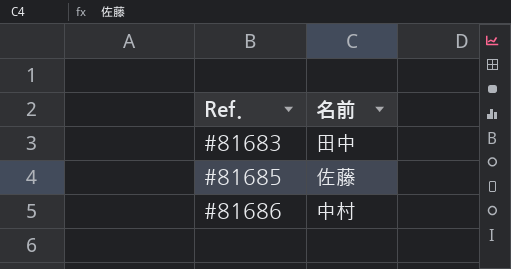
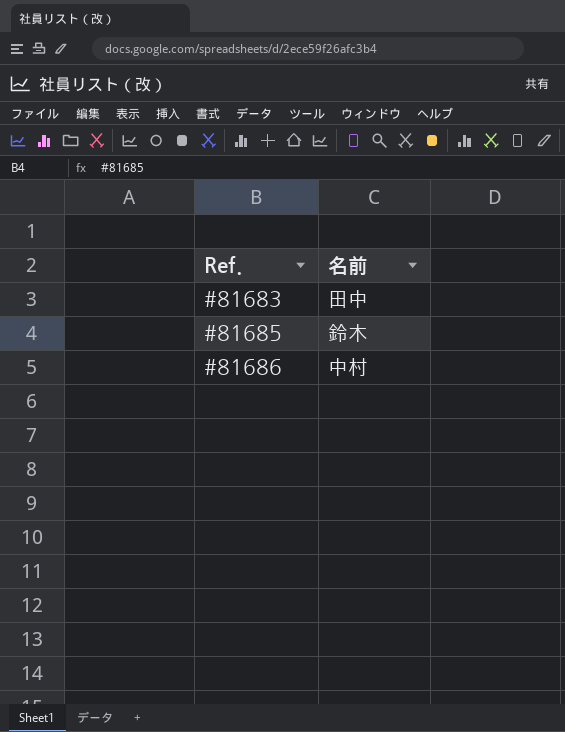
#81685 | 名前: 佐藤 -> 鈴木

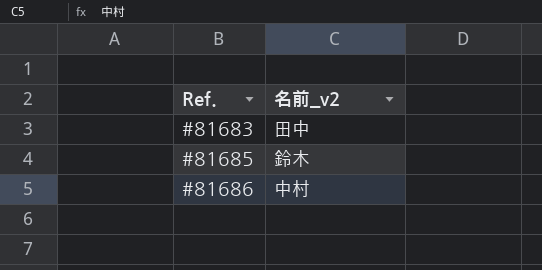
column name: 名前 -> 名前_v2

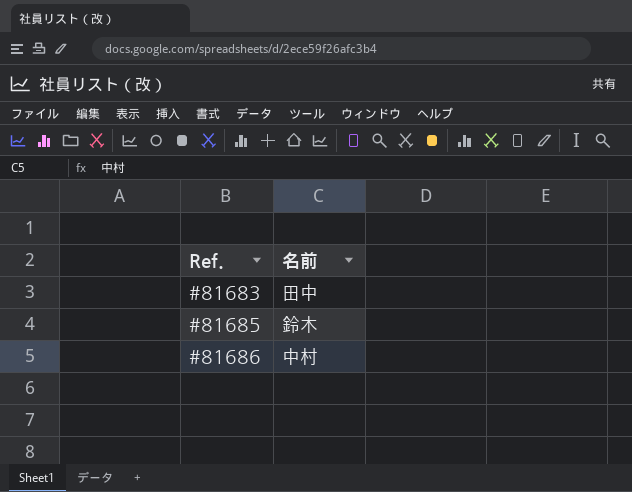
column name: 名前_v2 -> 名前

